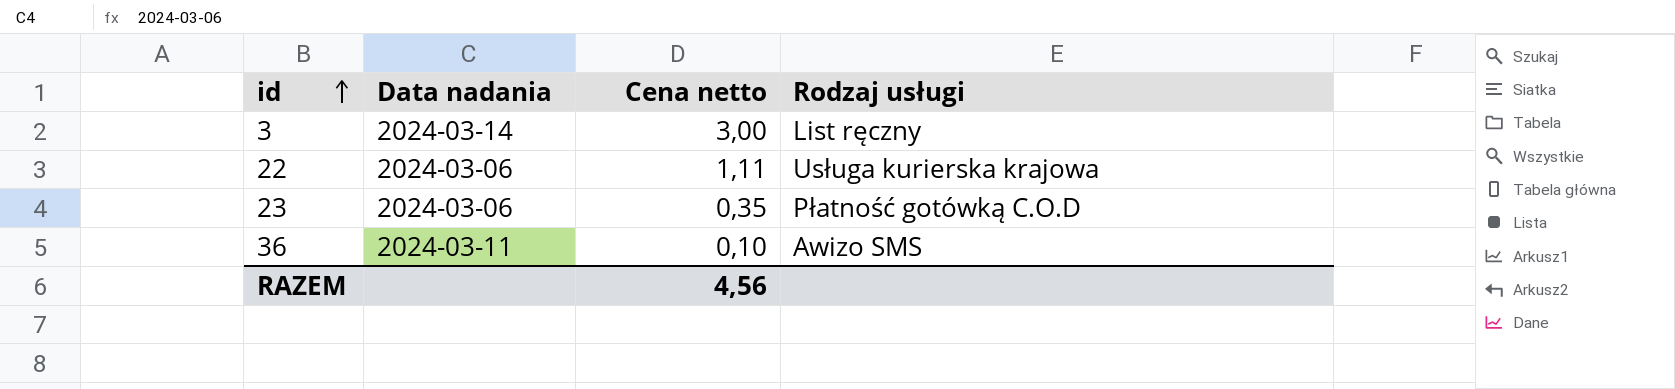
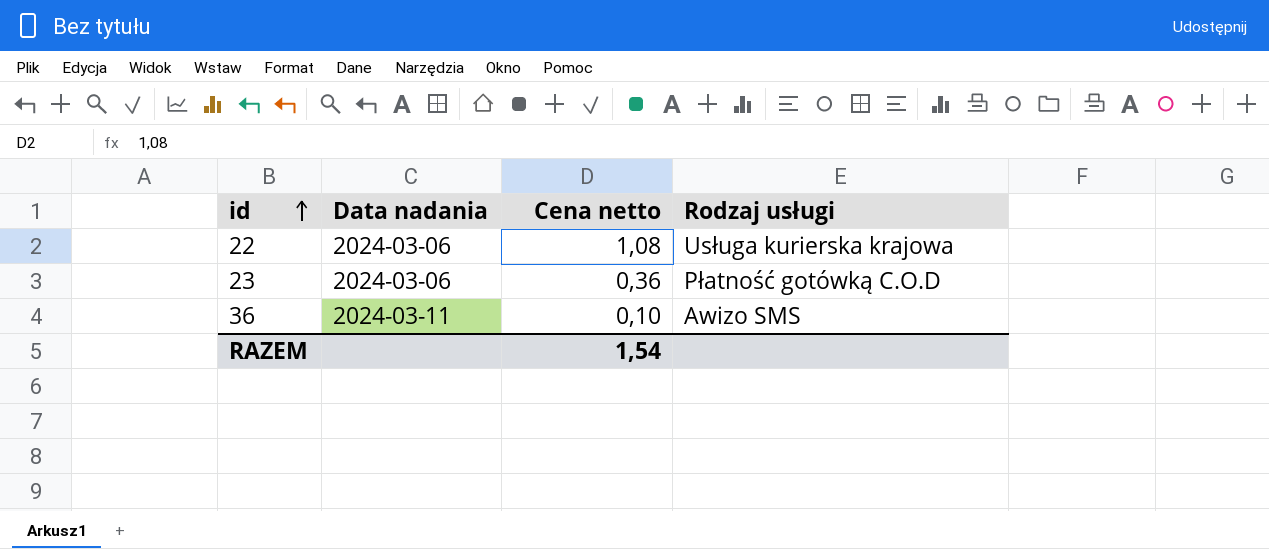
row 3: 2024-03-14 | 3,00 | List ręczny -> none
22 | Cena netto: 1,11 -> 1,08
23 | Cena netto: 0,35 -> 0,36
RAZEM | Cena netto: 4,56 -> 1,54

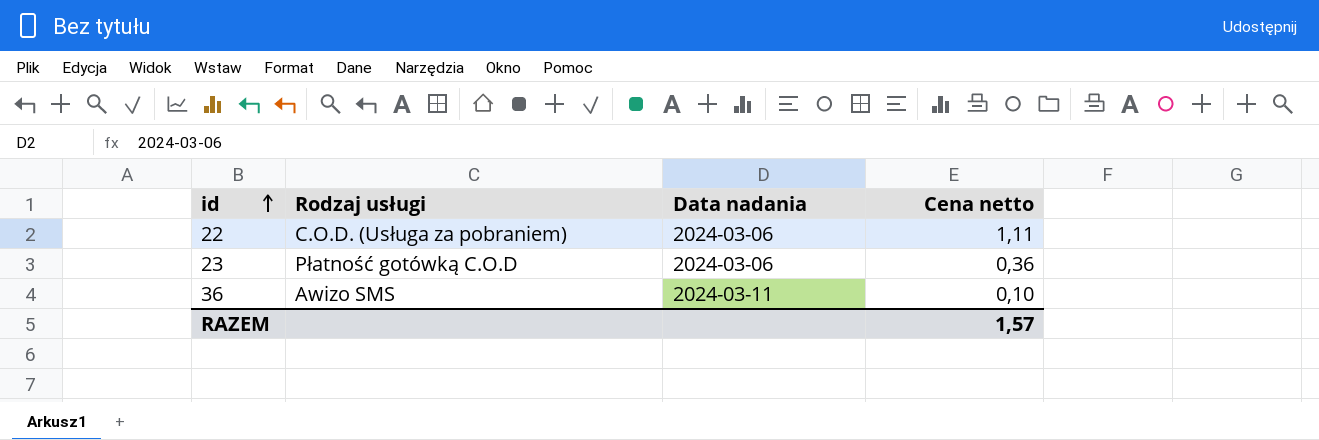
column Rodzaj usługi | position: 4 -> 2
22 | Rodzaj usługi: Usługa kurierska krajowa -> C.O.D. (Usługa za pobraniem)
22 | Cena netto: 1,08 -> 1,11
RAZEM | Cena netto: 1,54 -> 1,57

